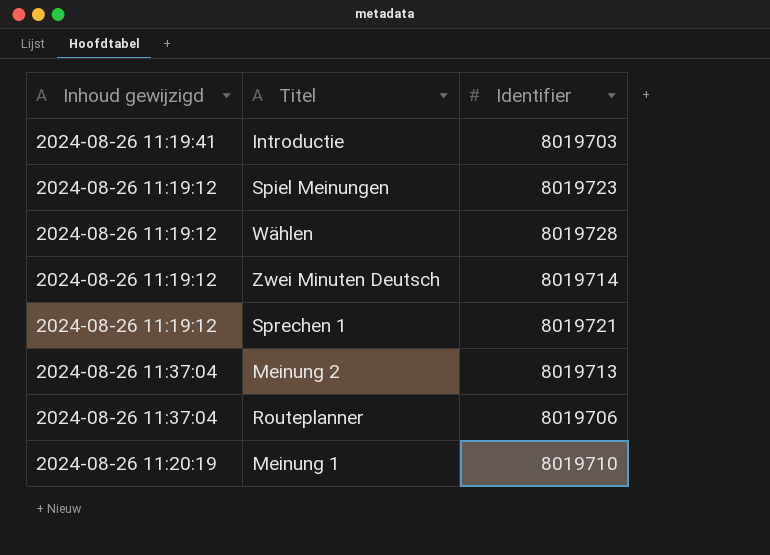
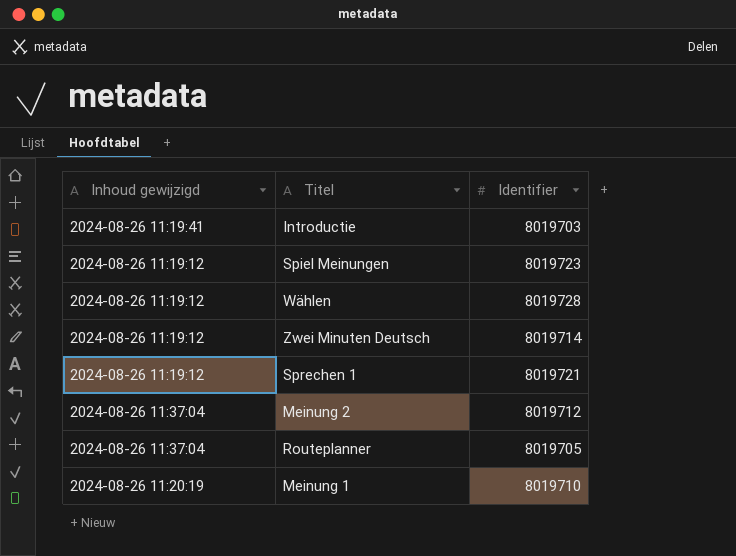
Meinung 2 | Identifier: 8019713 -> 8019712
Routeplanner | Identifier: 8019706 -> 8019705

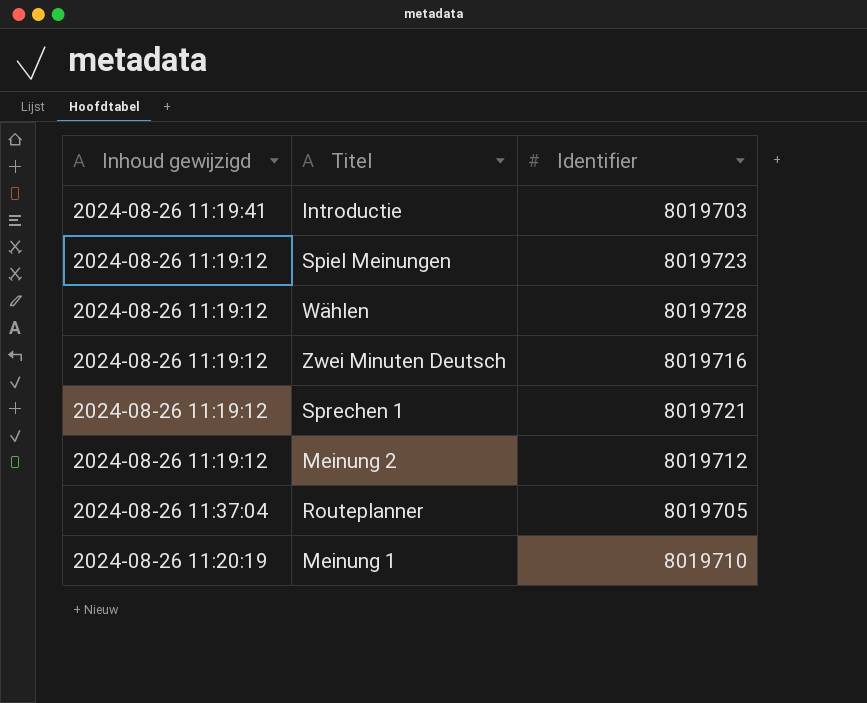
Zwei Minuten Deutsch | Identifier: 8019714 -> 8019716
Meinung 2 | Inhoud gewijzigd: 2024-08-26 11:37:04 -> 2024-08-26 11:19:12

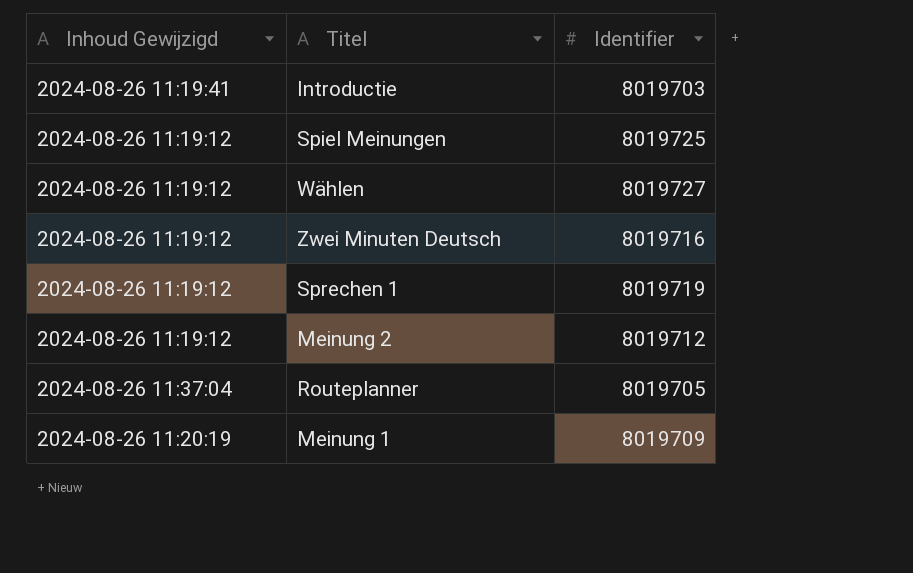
column name: Inhoud gewijzigd -> Inhoud Gewijzigd
Spiel Meinungen | Identifier: 8019723 -> 8019725
Wählen | Identifier: 8019728 -> 8019727
Sprechen 1 | Identifier: 8019721 -> 8019719
Meinung 1 | Identifier: 8019710 -> 8019709

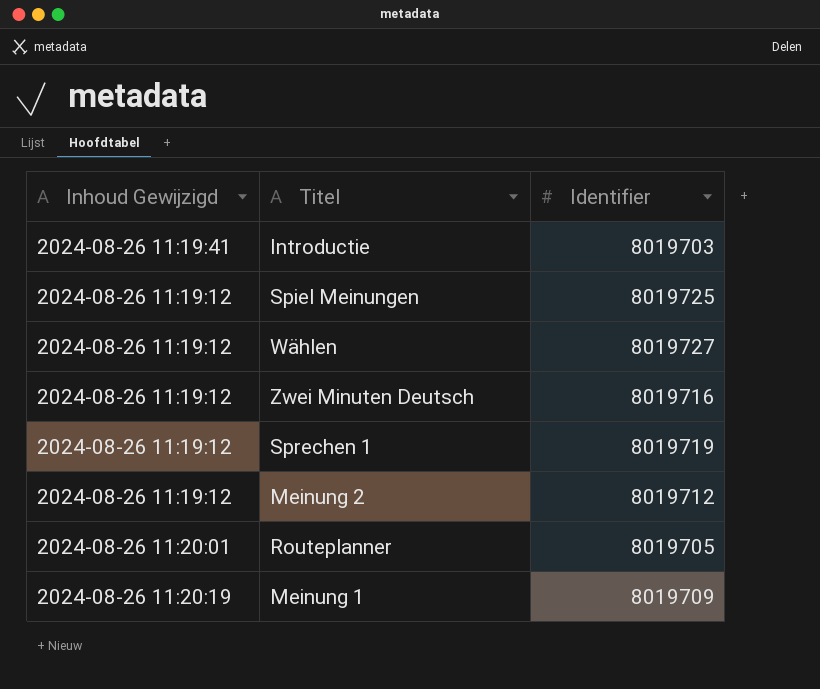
Routeplanner | Inhoud Gewijzigd: 2024-08-26 11:37:04 -> 2024-08-26 11:20:01

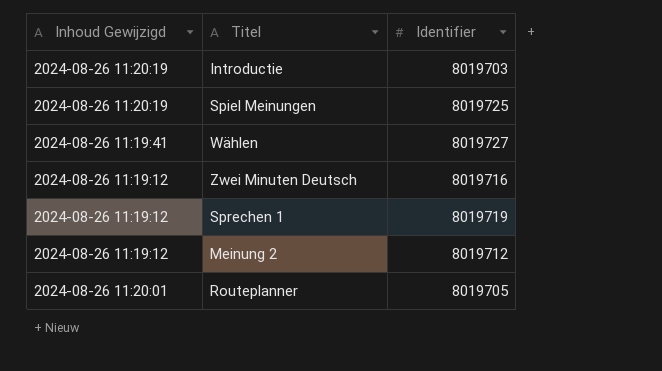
row Meinung 1: 2024-08-26 11:20:19 | 8019709 -> none
Introductie | Inhoud Gewijzigd: 2024-08-26 11:19:41 -> 2024-08-26 11:20:19
Spiel Meinungen | Inhoud Gewijzigd: 2024-08-26 11:19:12 -> 2024-08-26 11:20:19
Wählen | Inhoud Gewijzigd: 2024-08-26 11:19:12 -> 2024-08-26 11:19:41

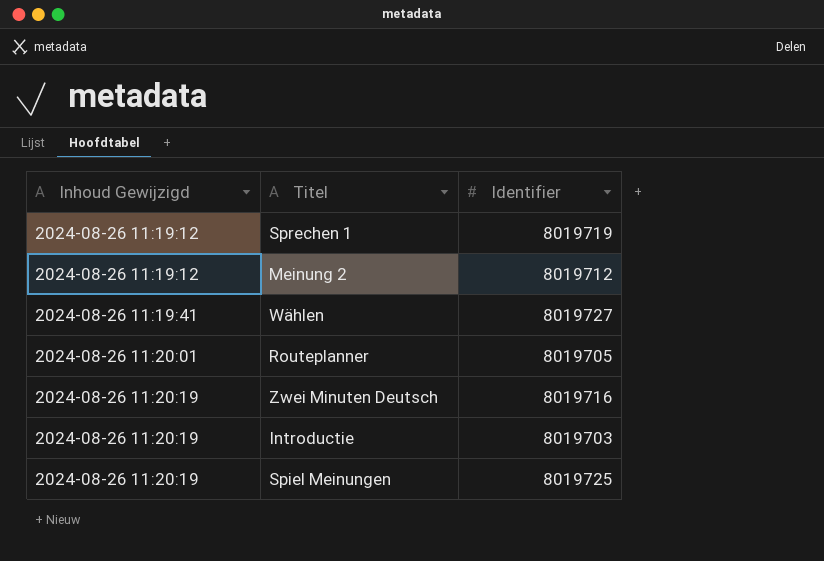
row order: none -> Inhoud Gewijzigd ascending
Zwei Minuten Deutsch | Inhoud Gewijzigd: 2024-08-26 11:19:12 -> 2024-08-26 11:20:19

